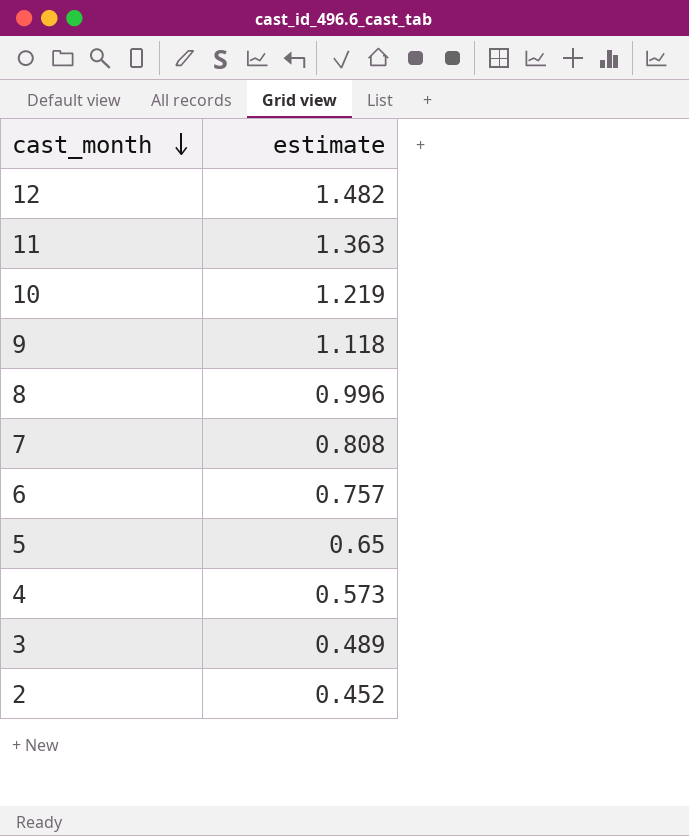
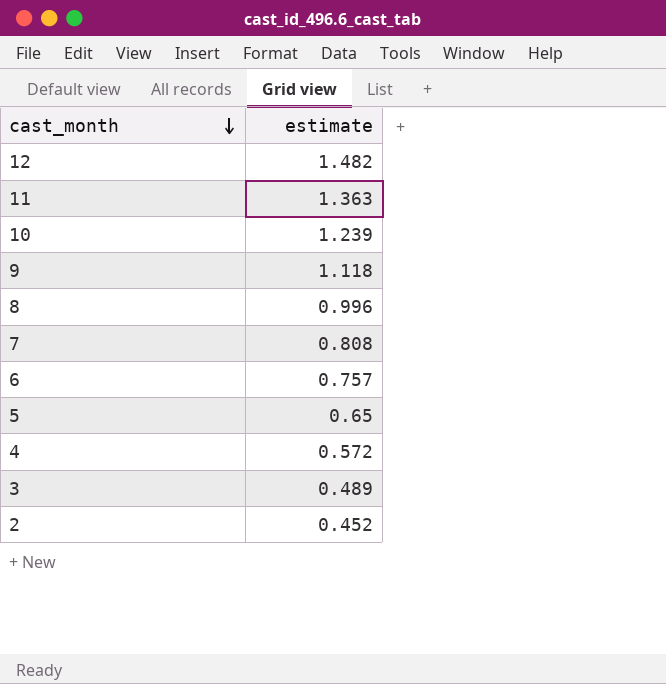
10 | estimate: 1.219 -> 1.239
4 | estimate: 0.573 -> 0.572

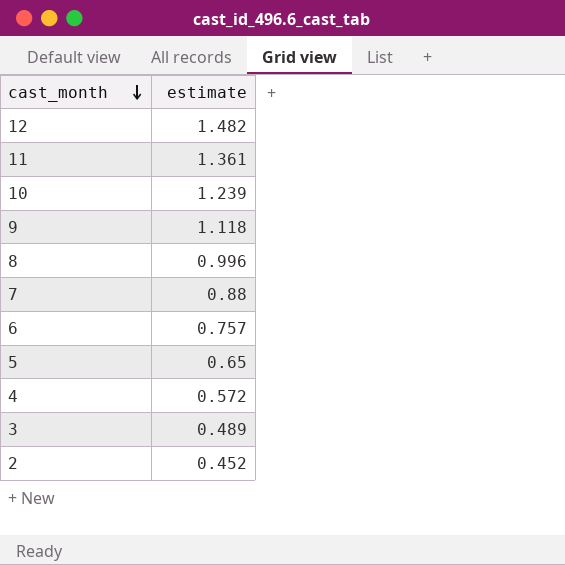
11 | estimate: 1.363 -> 1.361
7 | estimate: 0.808 -> 0.88

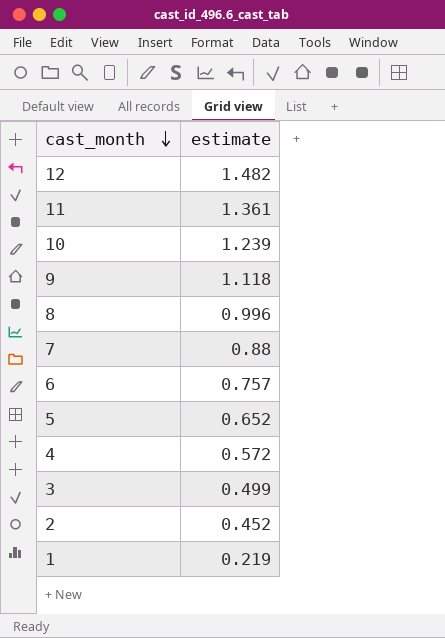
5 | estimate: 0.65 -> 0.652
3 | estimate: 0.489 -> 0.499
row 1: none -> 0.219

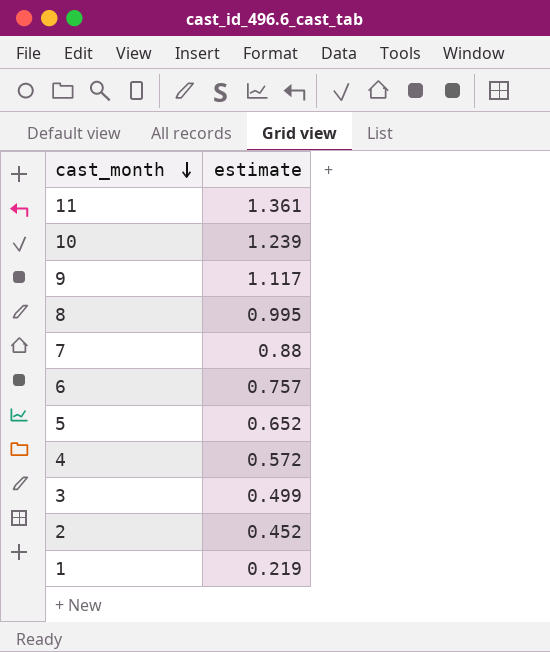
row 12: 1.482 -> none
9 | estimate: 1.118 -> 1.117
8 | estimate: 0.996 -> 0.995

